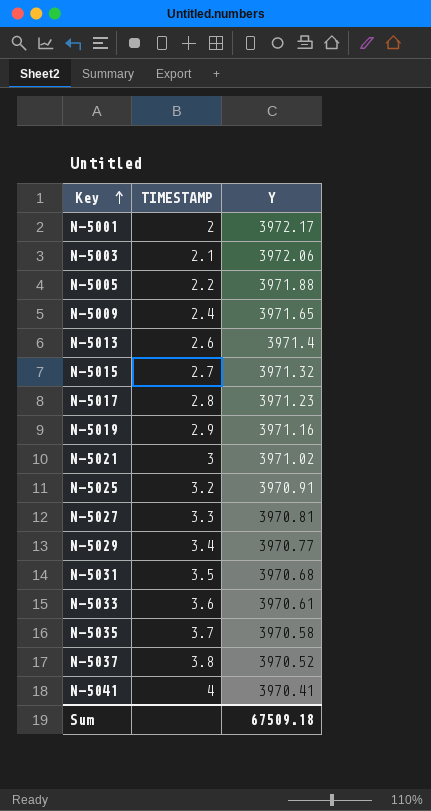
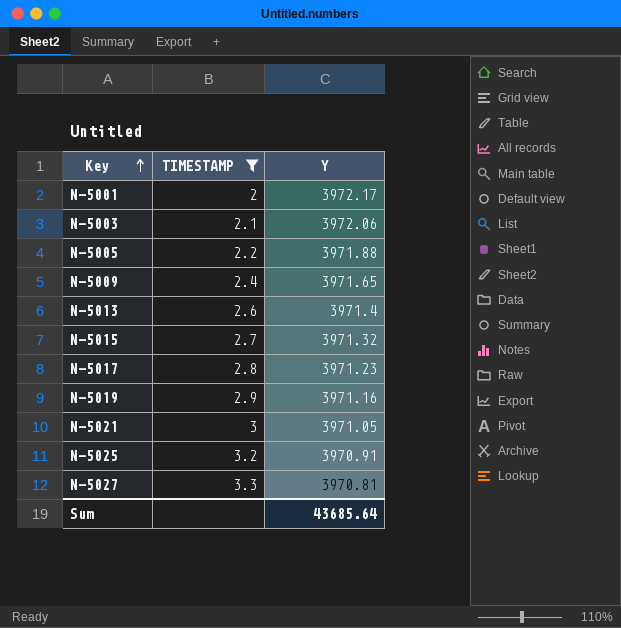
filter: none -> TIMESTAMP <= 3.3
N-5021 | Y: 3971.02 -> 3971.05
Sum | Y: 67509.18 -> 43685.64

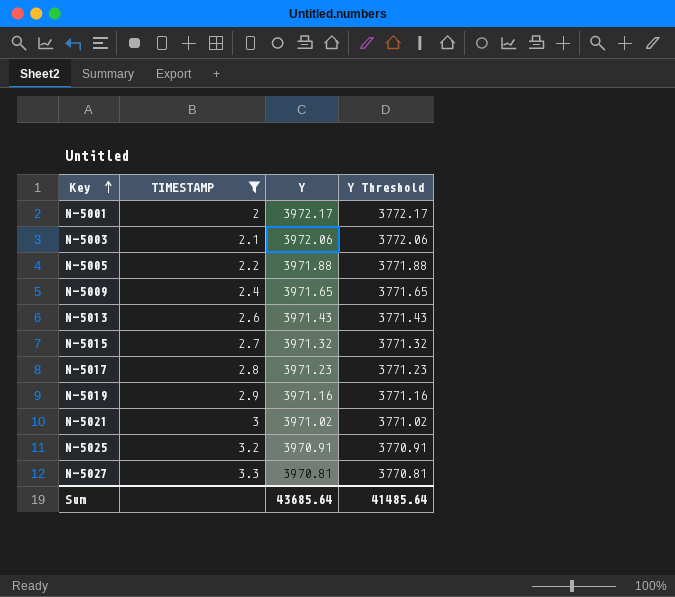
column Y Threshold | formula: none -> [Y] - 200
N-5013 | Y: 3971.4 -> 3971.43
N-5021 | Y: 3971.05 -> 3971.02

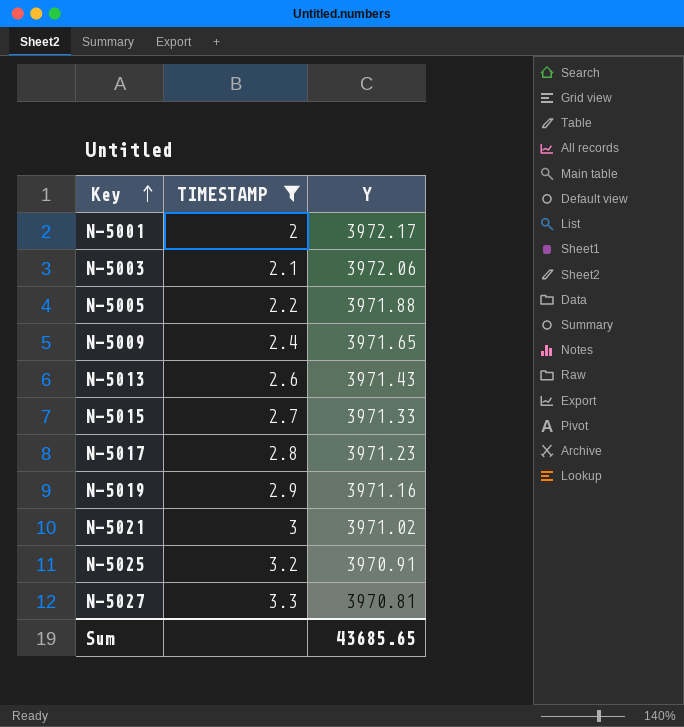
column Y Threshold | formula: [Y] - 200 -> none
N-5015 | Y: 3971.32 -> 3971.33
Sum | Y: 43685.64 -> 43685.65

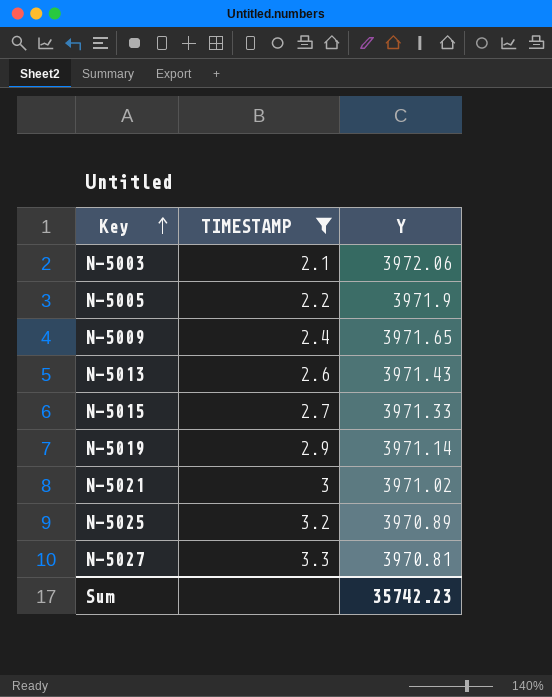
row N-5001: 2 | 3972.17 -> none
row N-5017: 2.8 | 3971.23 -> none
N-5005 | Y: 3971.88 -> 3971.9
N-5019 | Y: 3971.16 -> 3971.14
N-5025 | Y: 3970.91 -> 3970.89
Sum | Y: 43685.65 -> 35742.23

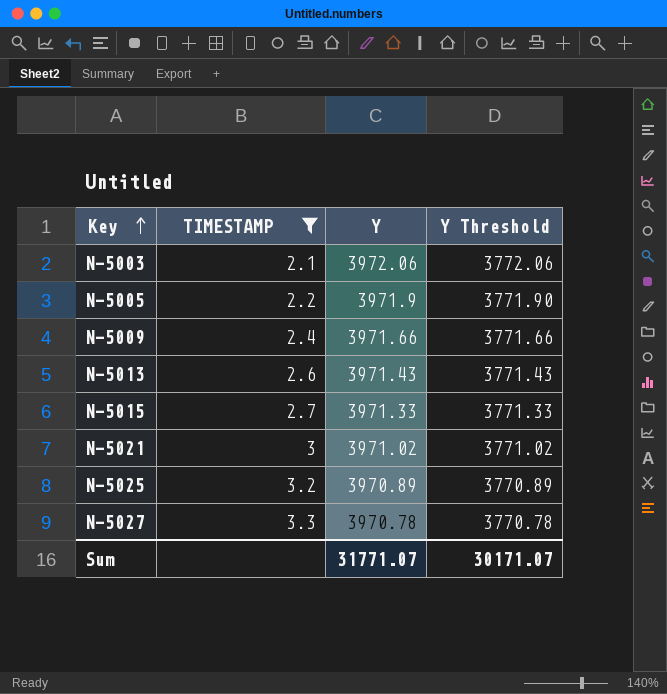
column Y Threshold | formula: none -> [Y] - 200
row N-5019: 2.9 | 3971.14 -> none
N-5009 | Y: 3971.65 -> 3971.66
N-5027 | Y: 3970.81 -> 3970.78
Sum | Y: 35742.23 -> 31771.07

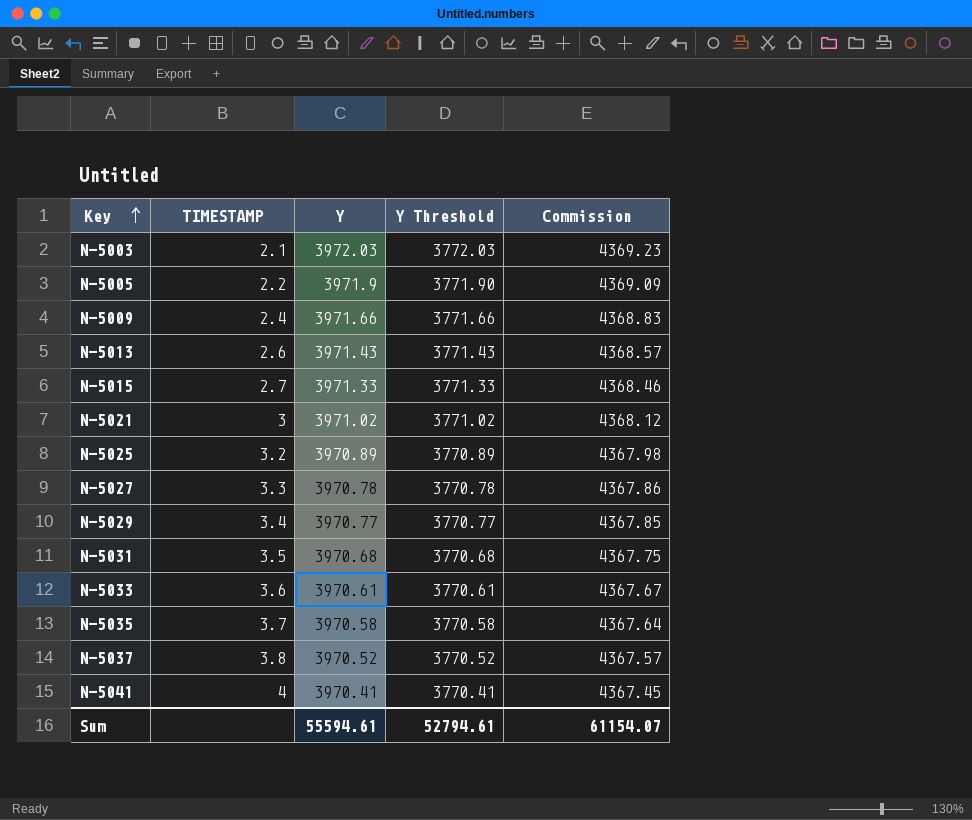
filter: TIMESTAMP <= 3.3 -> none
column Commission | formula: none -> [Y] * 1.1
N-5003 | Y: 3972.06 -> 3972.03
N-5003 | Y Threshold: 3772.06 -> 3772.03
Sum | Y: 31771.07 -> 55594.61
Sum | Y Threshold: 30171.07 -> 52794.61

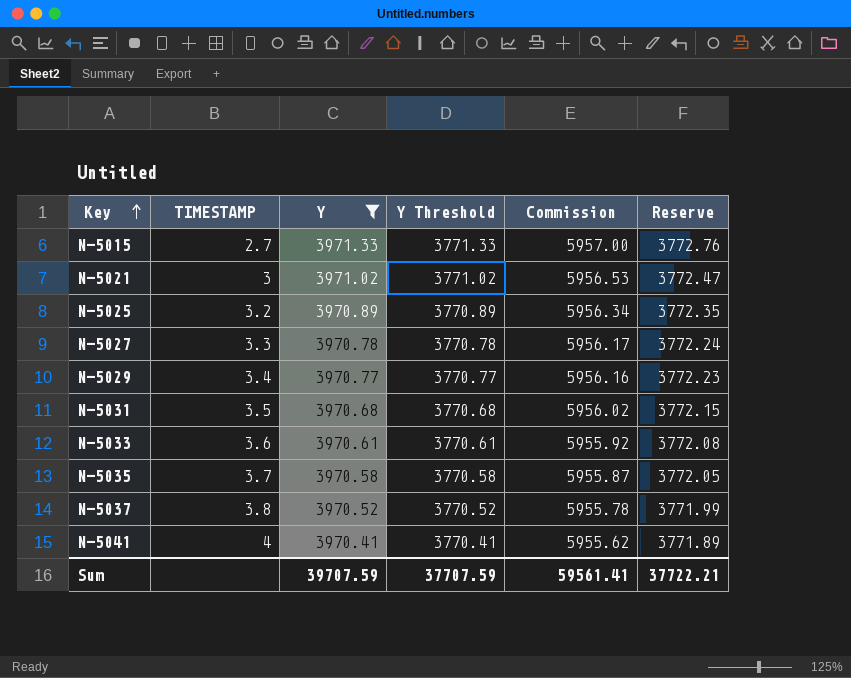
filter: none -> Y <= 3971.33
column Commission | formula: [Y] * 1.1 -> [Y] * 1.5
column Reserve | formula: none -> [Y] * 0.95
Sum | Y: 55594.61 -> 39707.59
Sum | Y Threshold: 52794.61 -> 37707.59
Sum | Commission: 61154.07 -> 59561.41

